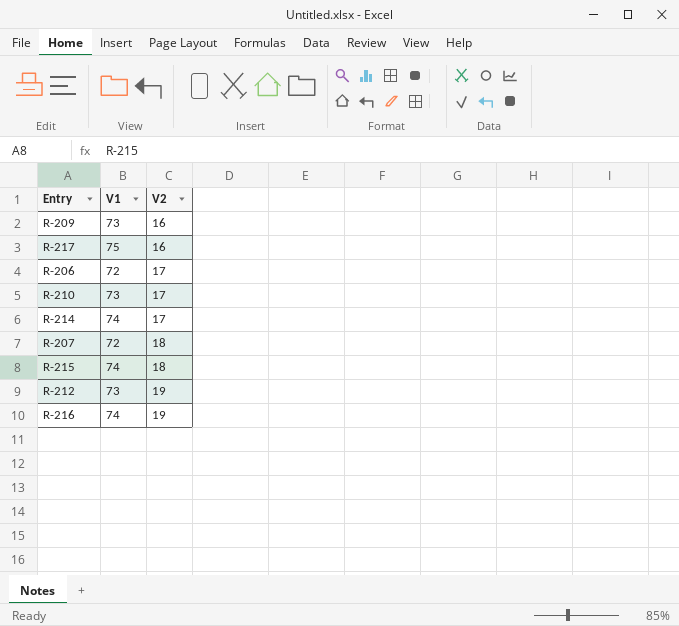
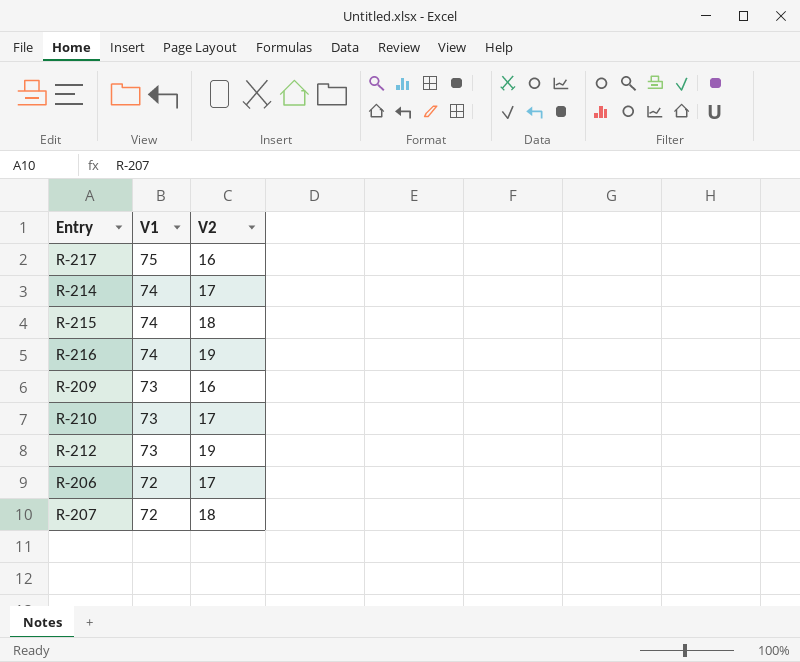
row order: V2 ascending -> V1 descending

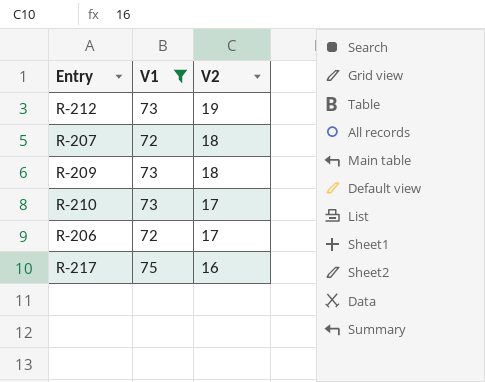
filter: none -> V1 != 74
row order: V1 descending -> V2 descending
R-209 | V2: 16 -> 18

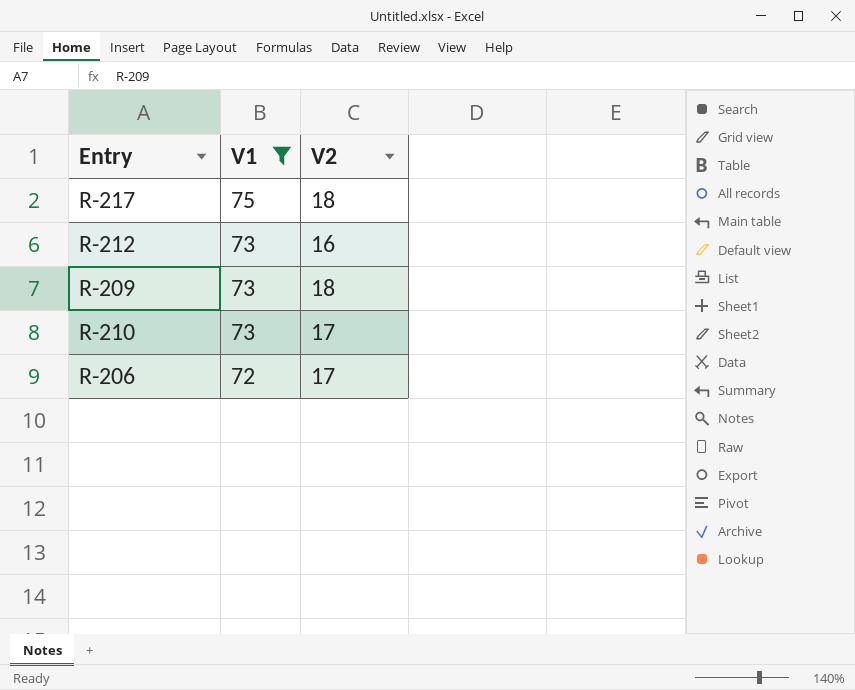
row order: V2 descending -> V1 descending
row R-207: 72 | 18 -> none
R-217 | V2: 16 -> 18
R-212 | V2: 19 -> 16

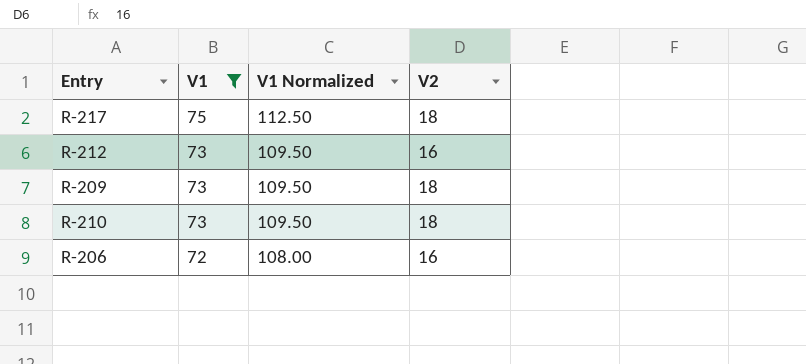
column V1 Normalized | formula: none -> [V1] * 1.5
R-210 | V2: 17 -> 18
R-206 | V2: 17 -> 16

